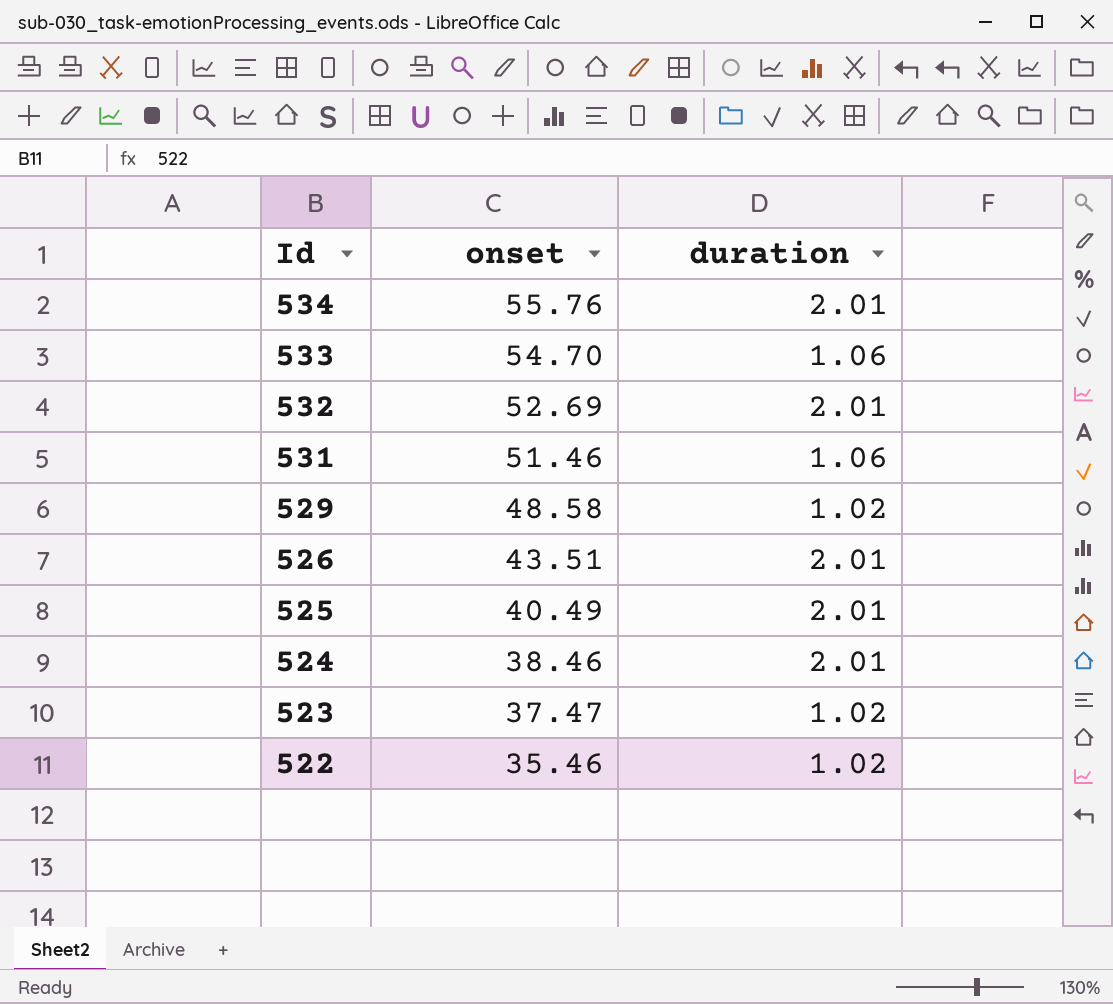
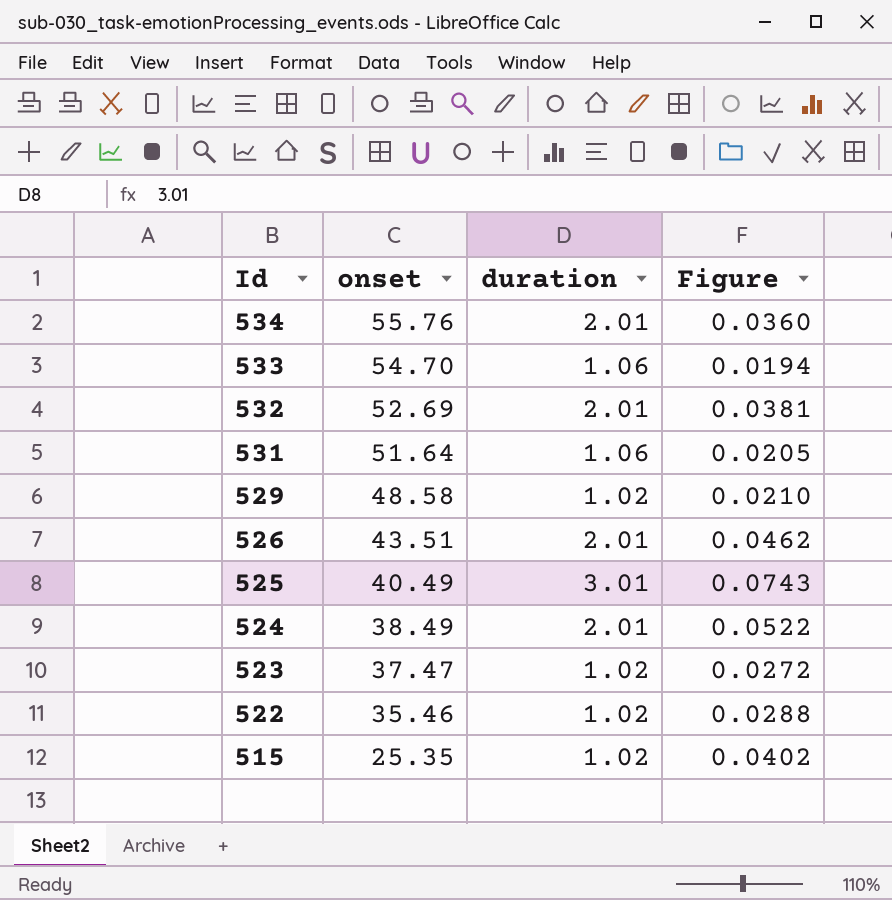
column Figure | formula: none -> [duration] / [onset]
531 | onset: 51.46 -> 51.64
525 | duration: 2.01 -> 3.01
524 | onset: 38.46 -> 38.49
row 515: none -> 25.35 | 1.02 | 0.0402

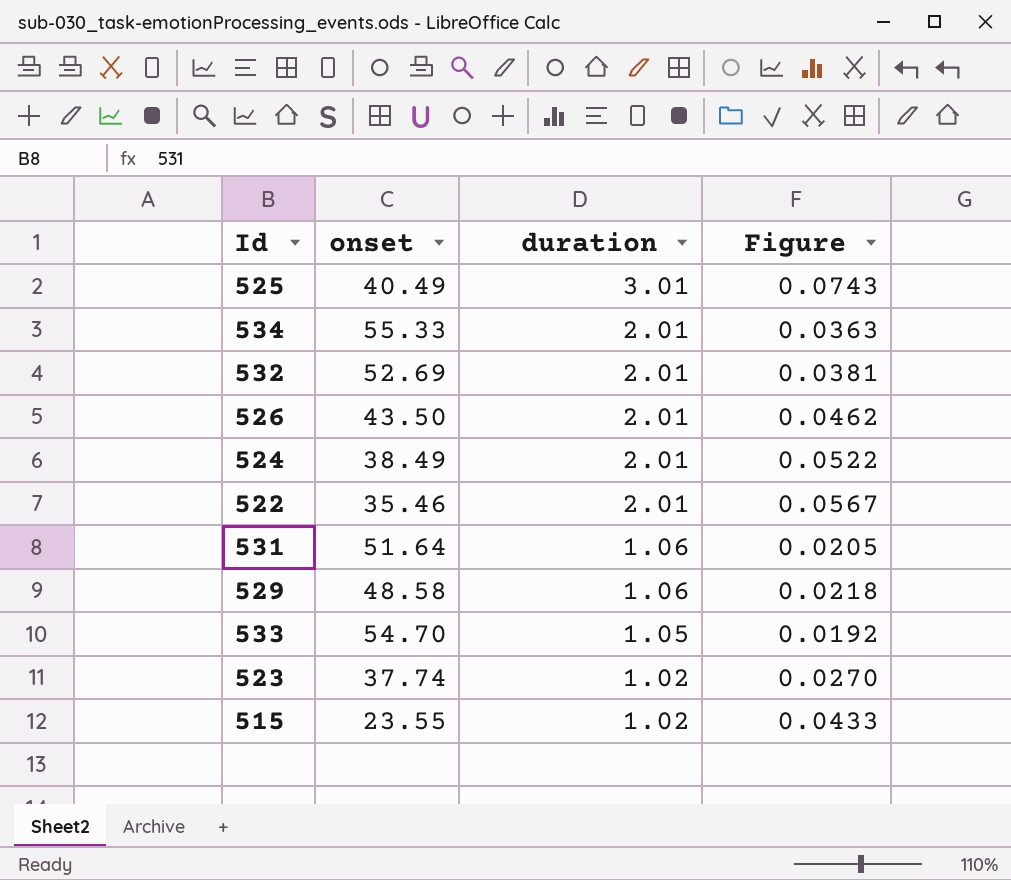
row order: Id descending -> duration descending
534 | onset: 55.76 -> 55.33
534 | Figure: 0.0360 -> 0.0363
526 | onset: 43.51 -> 43.50
522 | duration: 1.02 -> 2.01
522 | Figure: 0.0288 -> 0.0567
529 | duration: 1.02 -> 1.06
529 | Figure: 0.0210 -> 0.0218
533 | duration: 1.06 -> 1.05
533 | Figure: 0.0194 -> 0.0192
523 | onset: 37.47 -> 37.74
523 | Figure: 0.0272 -> 0.0270
515 | onset: 25.35 -> 23.55
515 | Figure: 0.0402 -> 0.0433

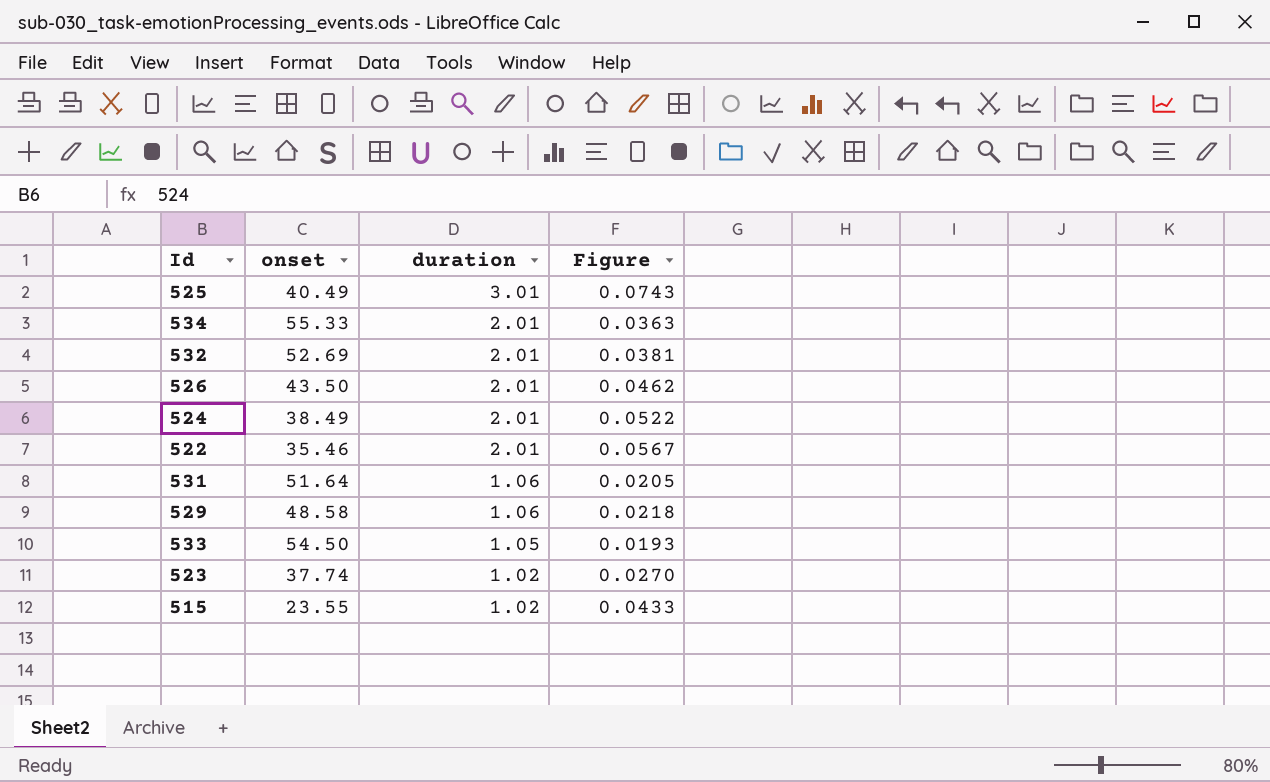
533 | onset: 54.70 -> 54.50
533 | Figure: 0.0192 -> 0.0193

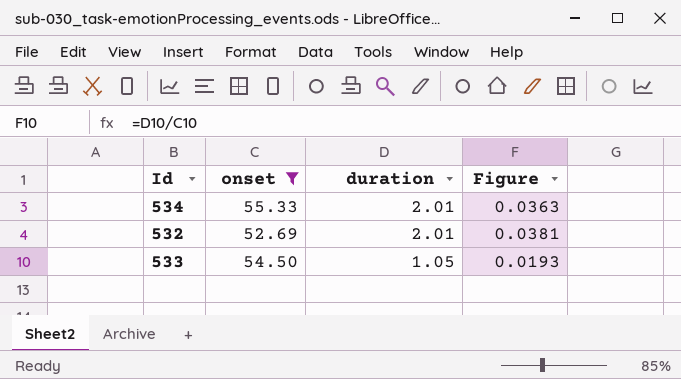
filter: none -> onset >= 52.69

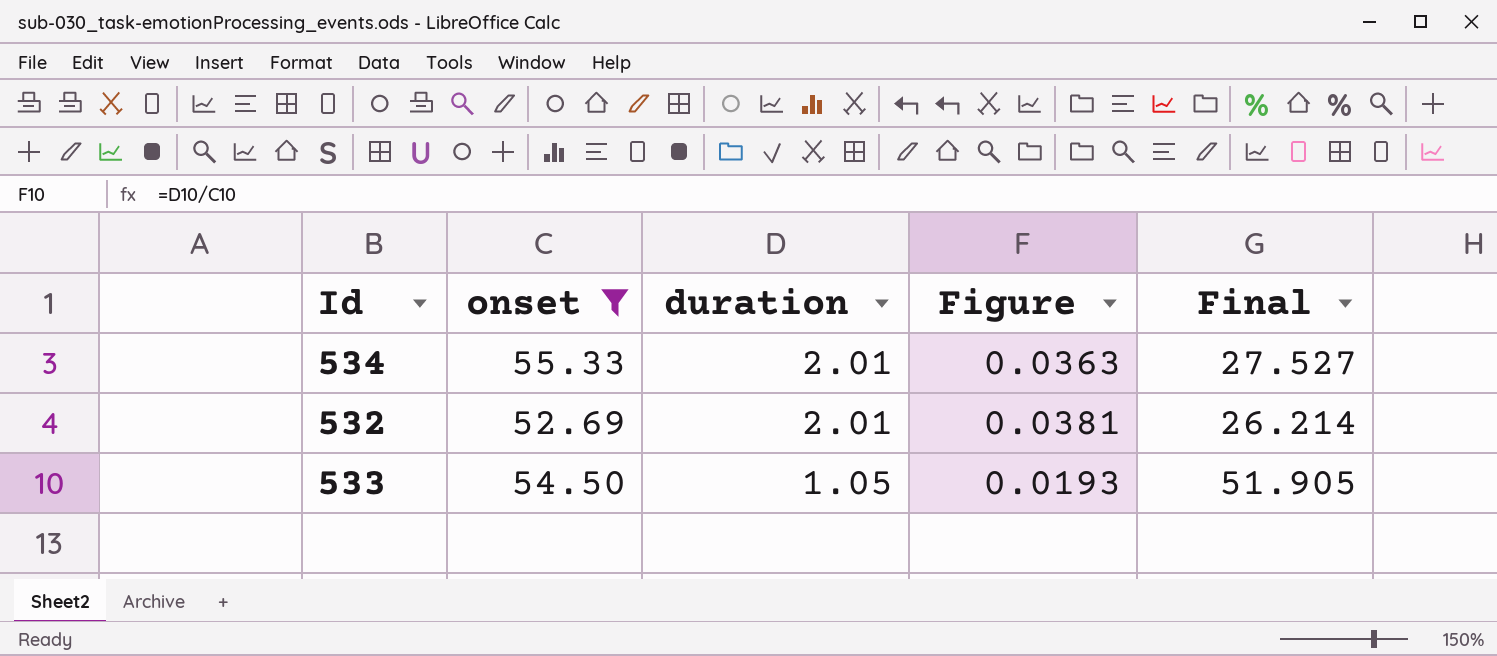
column Final | formula: none -> [onset] / [duration]

